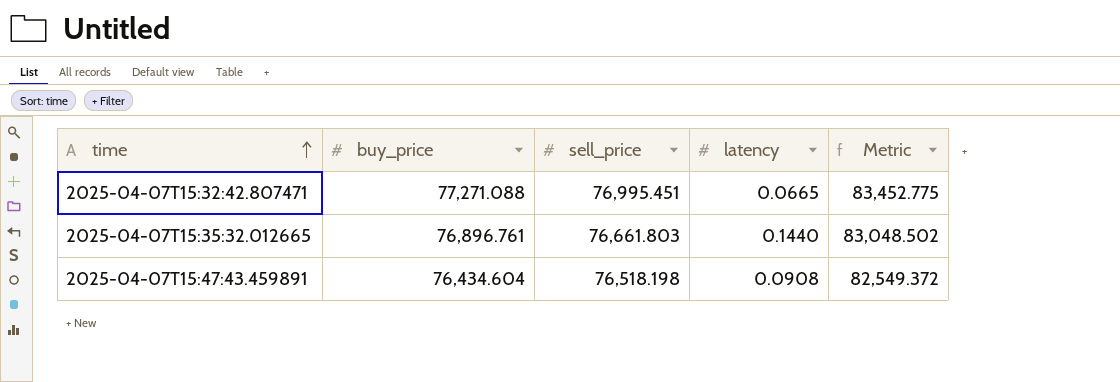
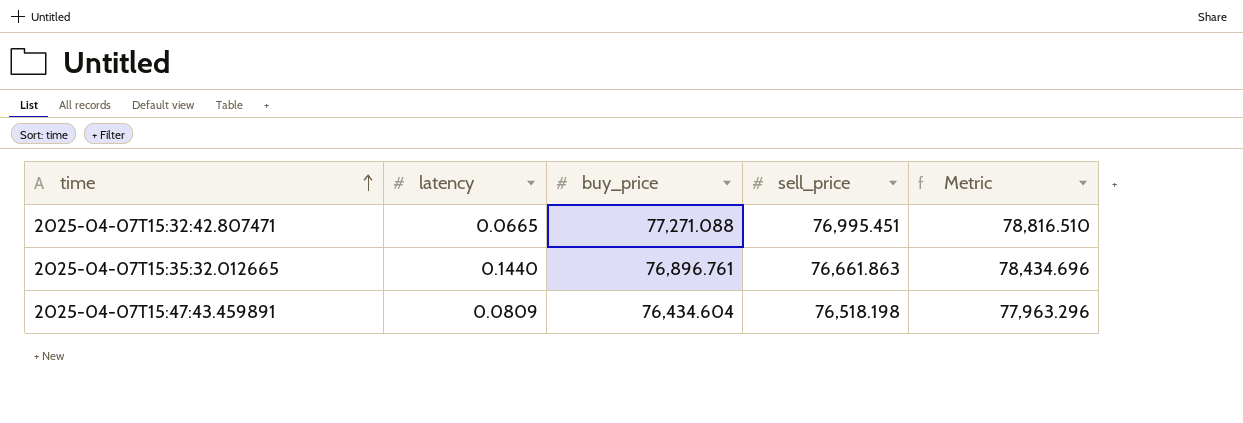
column latency | position: 4 -> 2
column Metric | formula: [buy_price] * 1.08 -> [buy_price] * 1.02
2025-04-07T15:35:32.012665 | sell_price: 76,661.803 -> 76,661.863
2025-04-07T15:47:43.459891 | latency: 0.0908 -> 0.0809

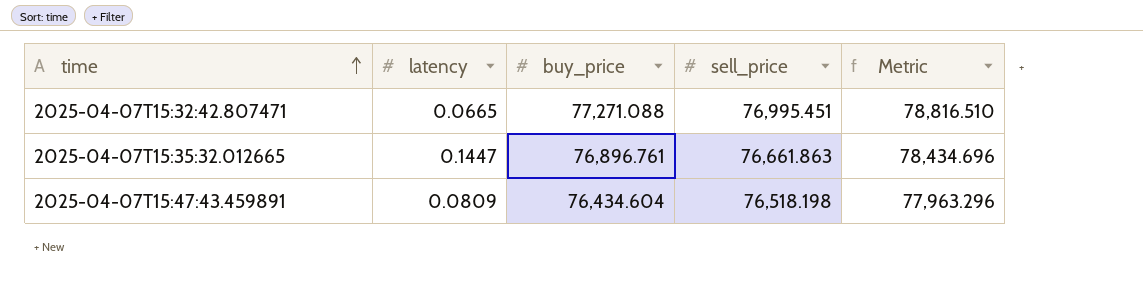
2025-04-07T15:35:32.012665 | latency: 0.1440 -> 0.1447

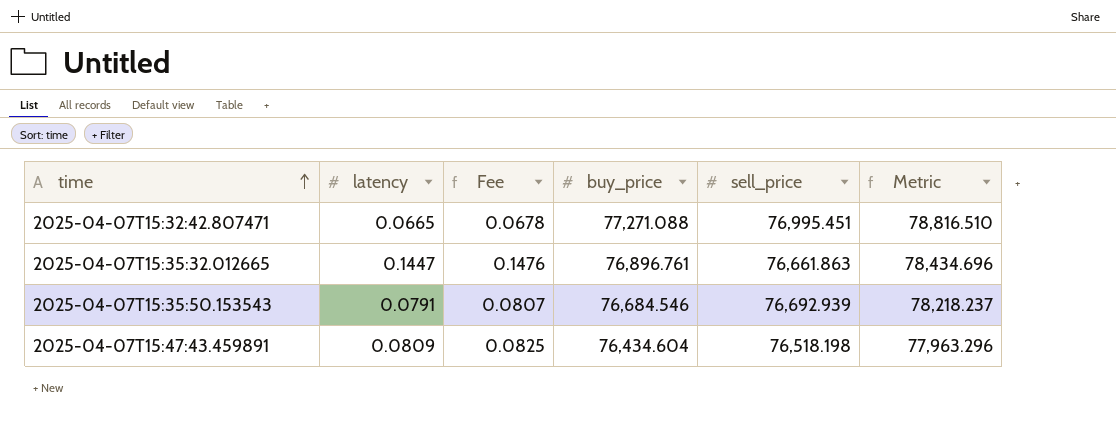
column Fee | formula: none -> [latency] * 1.02
row 2025-04-07T15:35:50.153543: none -> 0.0791 | 0.0807 | 76,684.546 | 76,692.939 | 78,218.237

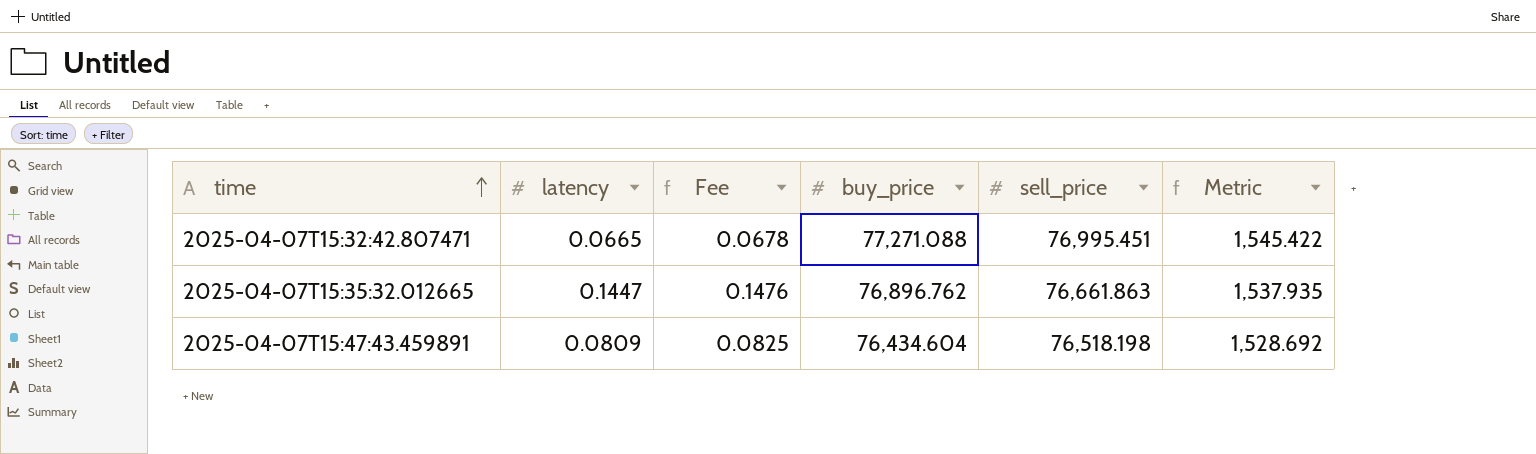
column Metric | formula: [buy_price] * 1.02 -> [buy_price] * 0.02
row 2025-04-07T15:35:50.153543: 0.0791 | 0.0807 | 76,684.546 | 76,692.939 | 78,218.237 -> none
2025-04-07T15:35:32.012665 | buy_price: 76,896.761 -> 76,896.762

